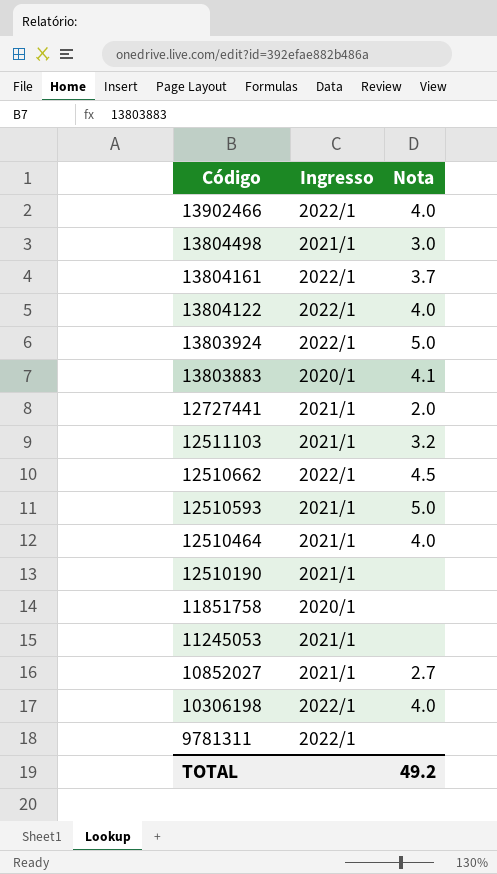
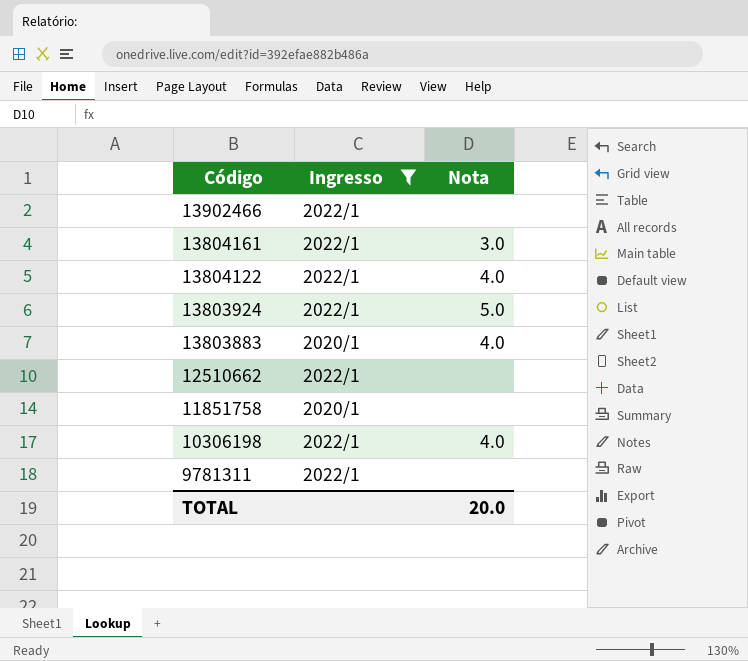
filter: none -> Ingresso != 2021/1
13902466 | Nota: 4.0 -> none
13804161 | Nota: 3.7 -> 3.0
13803883 | Nota: 4.1 -> 4.0
12510662 | Nota: 4.5 -> none
TOTAL | Nota: 49.2 -> 20.0

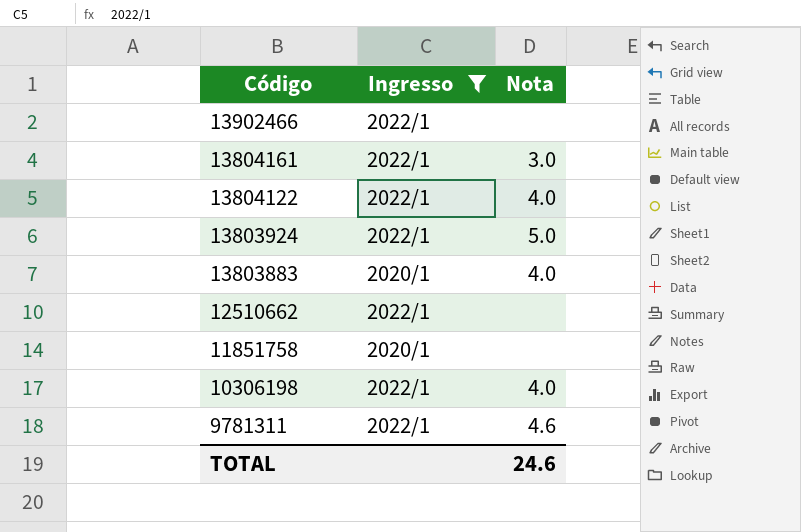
9781311 | Nota: none -> 4.6
TOTAL | Nota: 20.0 -> 24.6

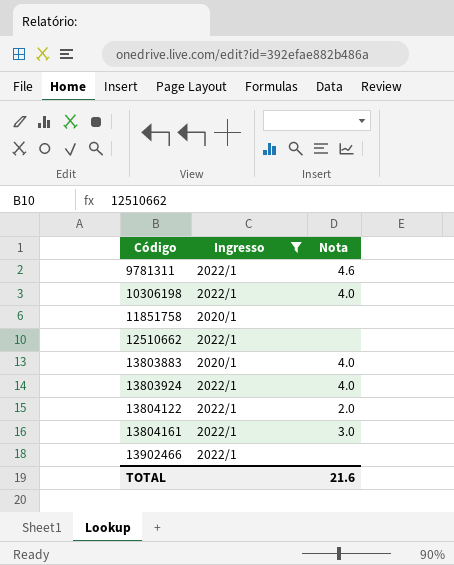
row order: Código descending -> Código ascending
13803924 | Nota: 5.0 -> 4.0
13804122 | Nota: 4.0 -> 2.0
TOTAL | Nota: 24.6 -> 21.6

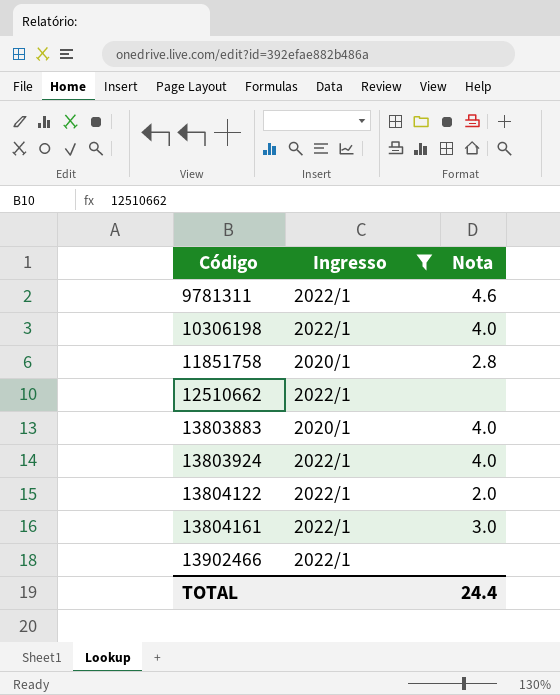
11851758 | Nota: none -> 2.8
TOTAL | Nota: 21.6 -> 24.4

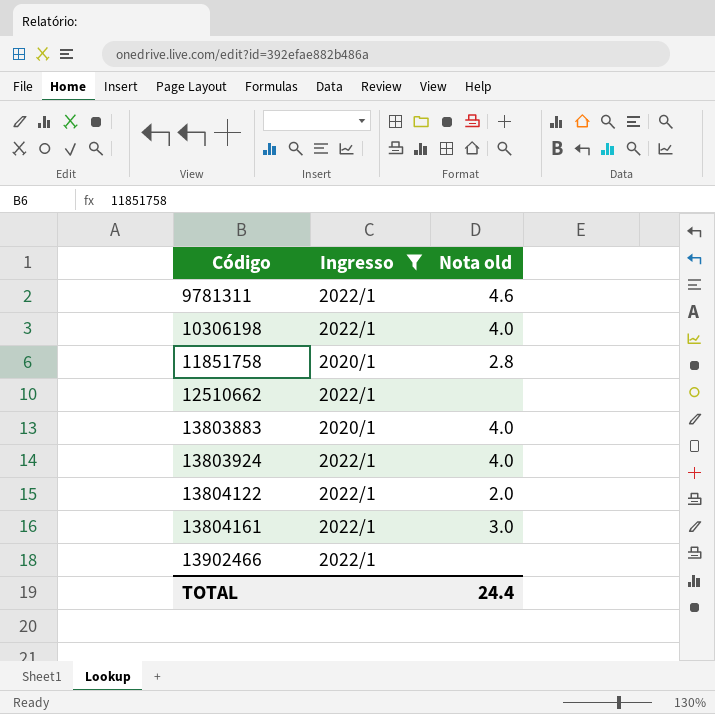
column name: Nota -> Nota old

